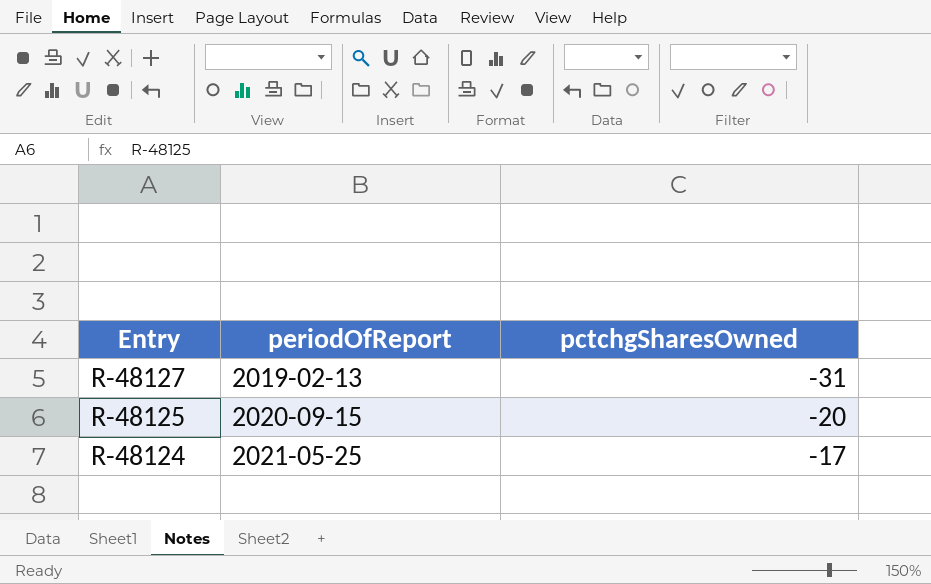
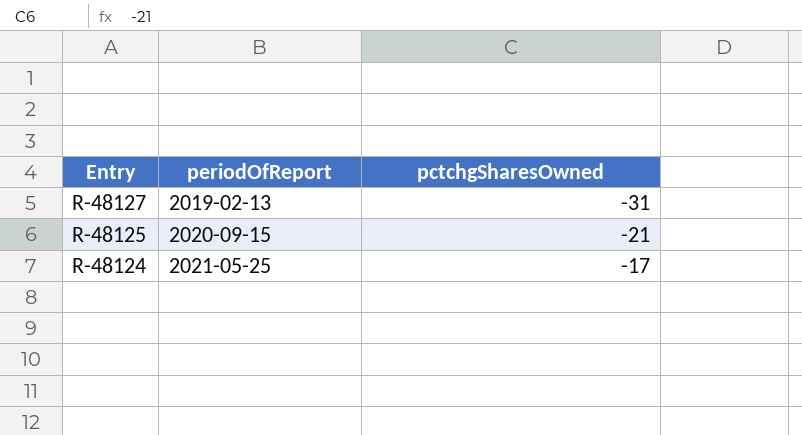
R-48125 | pctchgSharesOwned: -20 -> -21

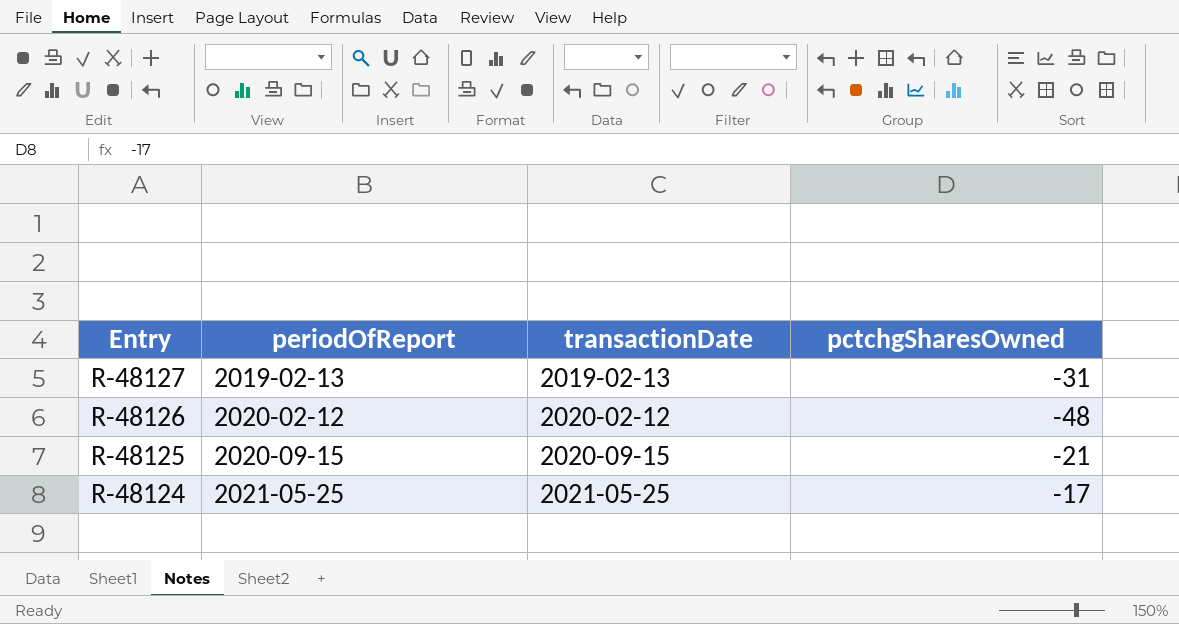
column transactionDate | position: none -> 3
row R-48126: none -> 2020-02-12 | 2020-02-12 | -48

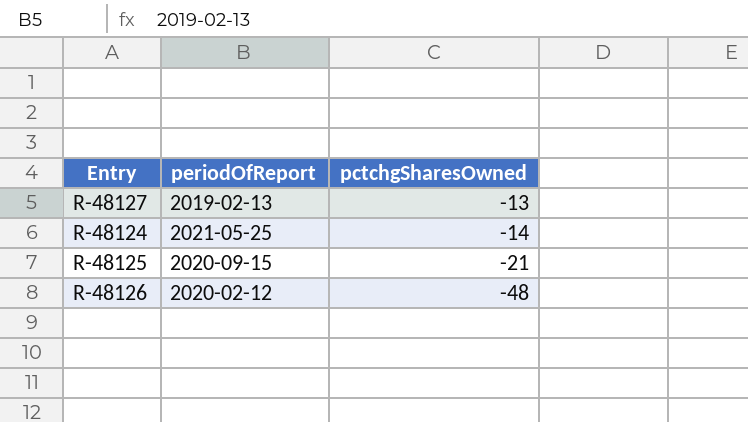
row order: Entry descending -> pctchgSharesOwned descending
column transactionDate | position: 3 -> none
R-48127 | pctchgSharesOwned: -31 -> -13
R-48124 | pctchgSharesOwned: -17 -> -14

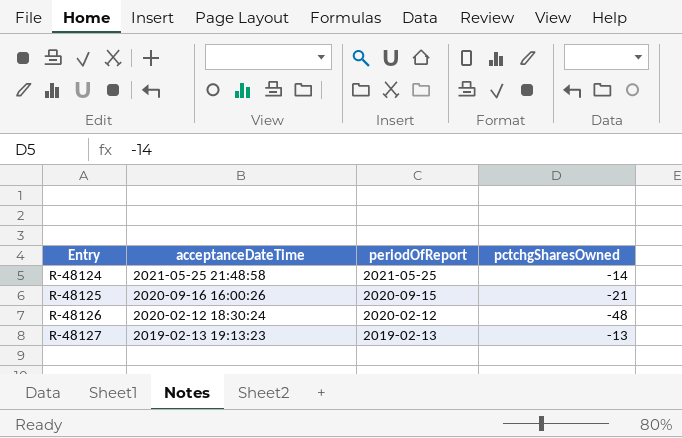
row order: pctchgSharesOwned descending -> Entry ascending
column acceptanceDateTime | position: none -> 2

